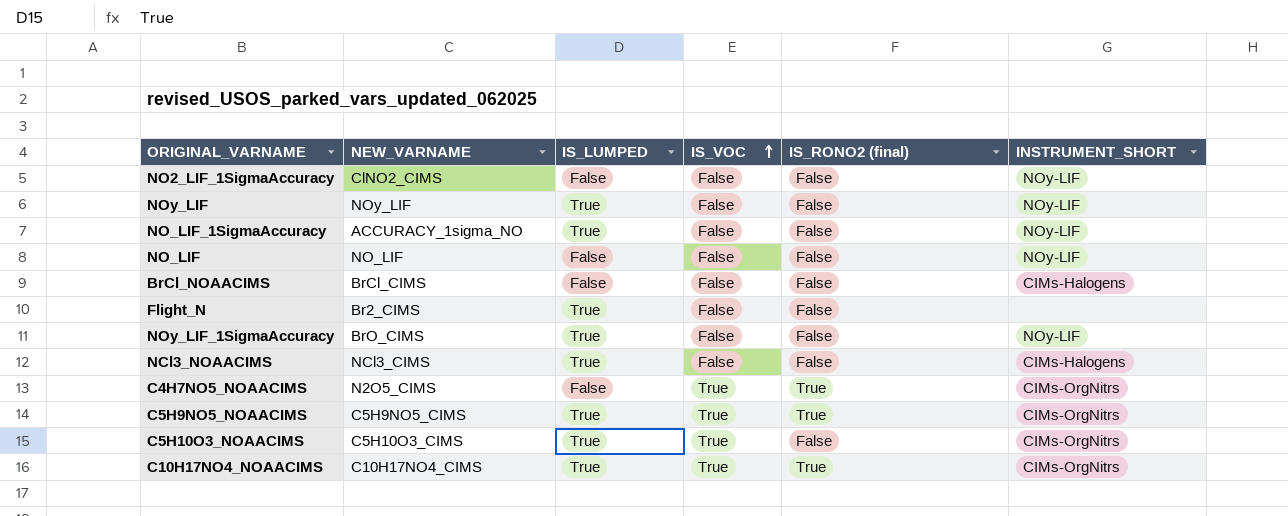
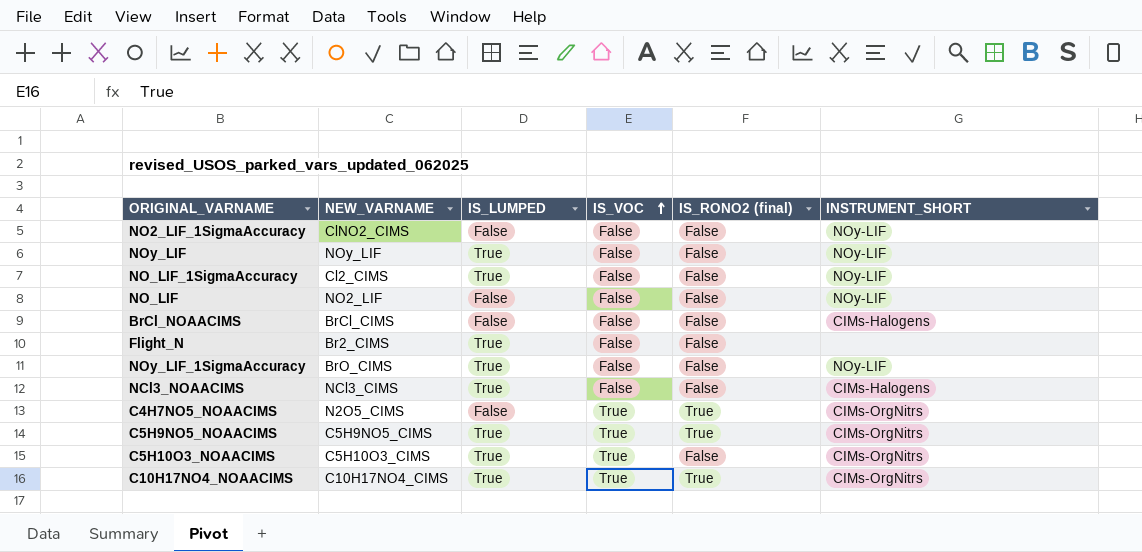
NO_LIF_1SigmaAccuracy | NEW_VARNAME: ACCURACY_1sigma_NO -> Cl2_CIMS
NO_LIF | NEW_VARNAME: NO_LIF -> NO2_LIF

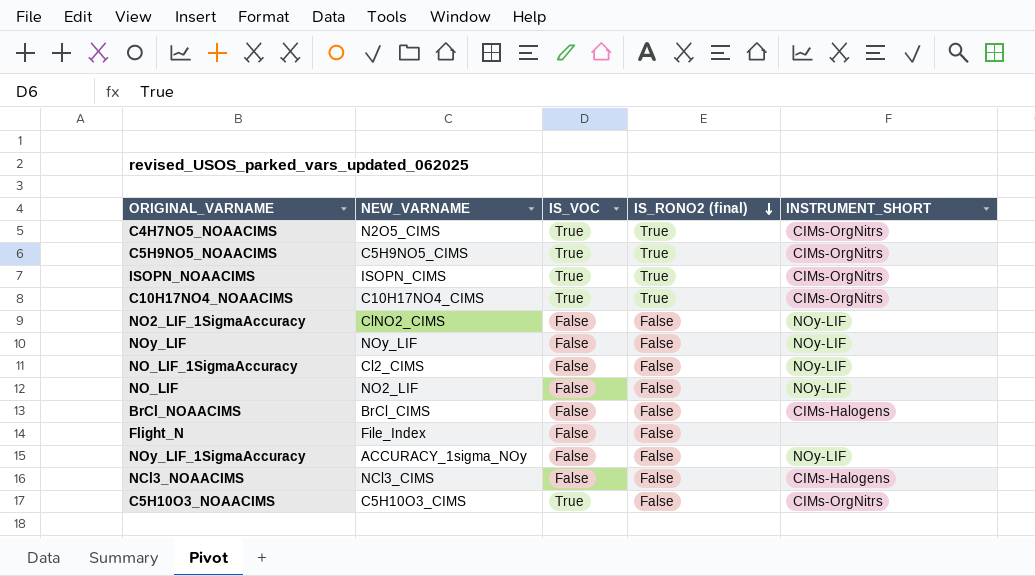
row order: IS_VOC ascending -> IS_RONO2 (final) descending
column IS_LUMPED | position: 3 -> none
row ISOPN_NOAACIMS: none -> ISOPN_CIMS | True | True | CIMs-OrgNitrs
Flight_N | NEW_VARNAME: Br2_CIMS -> File_Index
NOy_LIF_1SigmaAccuracy | NEW_VARNAME: BrO_CIMS -> ACCURACY_1sigma_NOy

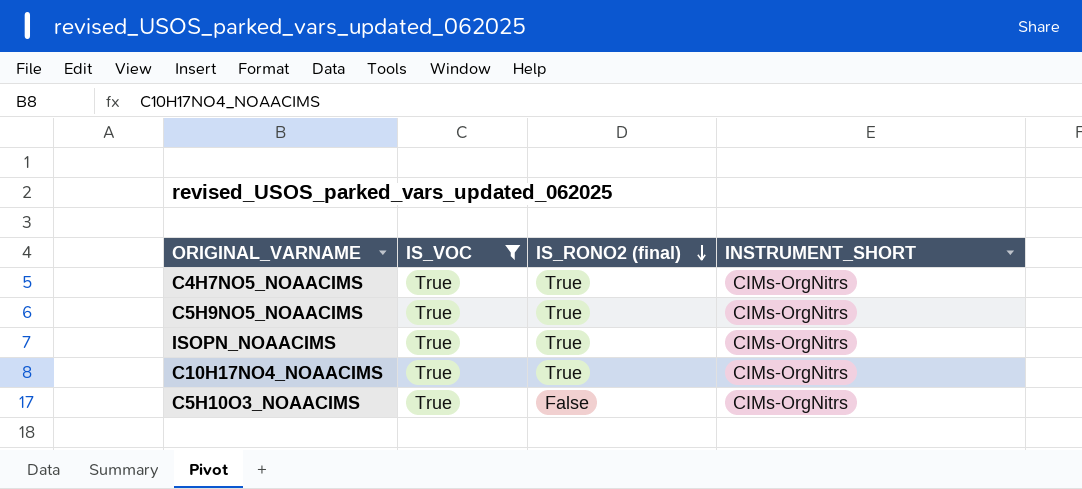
filter: none -> IS_VOC = True
column NEW_VARNAME | position: 2 -> none

